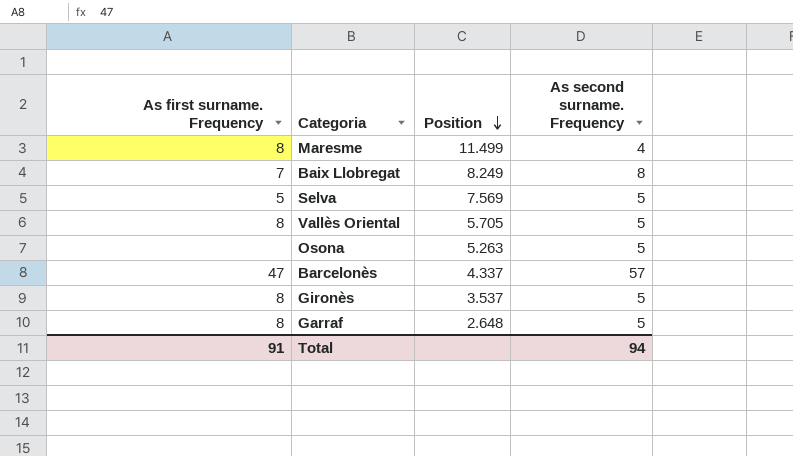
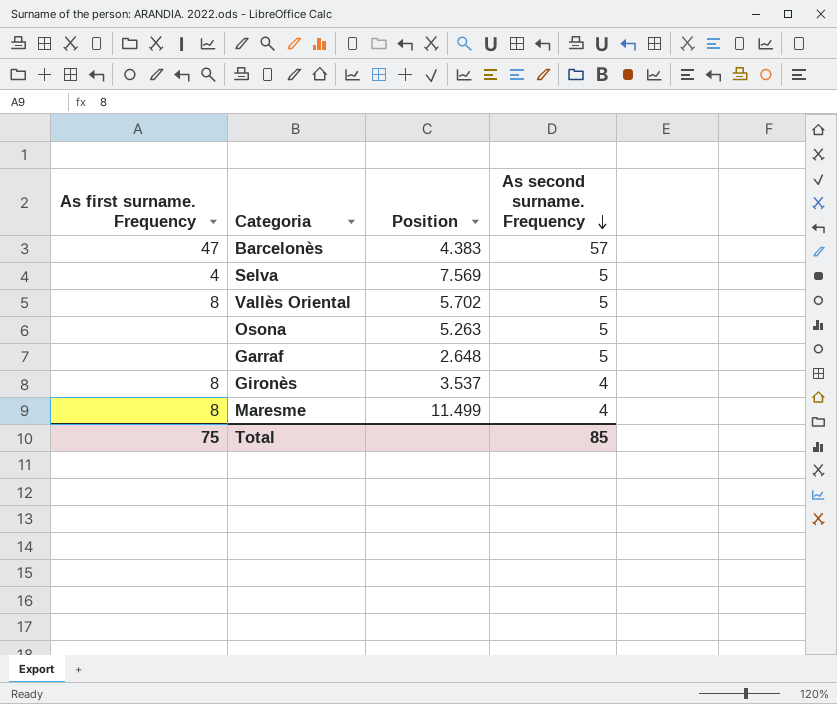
row order: Position descending -> As second surname. Frequency descending
row Baix Llobregat: 7 | 8.249 | 8 -> none
Barcelonès | Position: 4.337 -> 4.383
Selva | As first surname. Frequency: 5 -> 4
Vallès Oriental | Position: 5.705 -> 5.702
Garraf | As first surname. Frequency: 8 -> none
Gironès | As second surname. Frequency: 5 -> 4
Total | As first surname. Frequency: 91 -> 75
Total | As second surname. Frequency: 94 -> 85

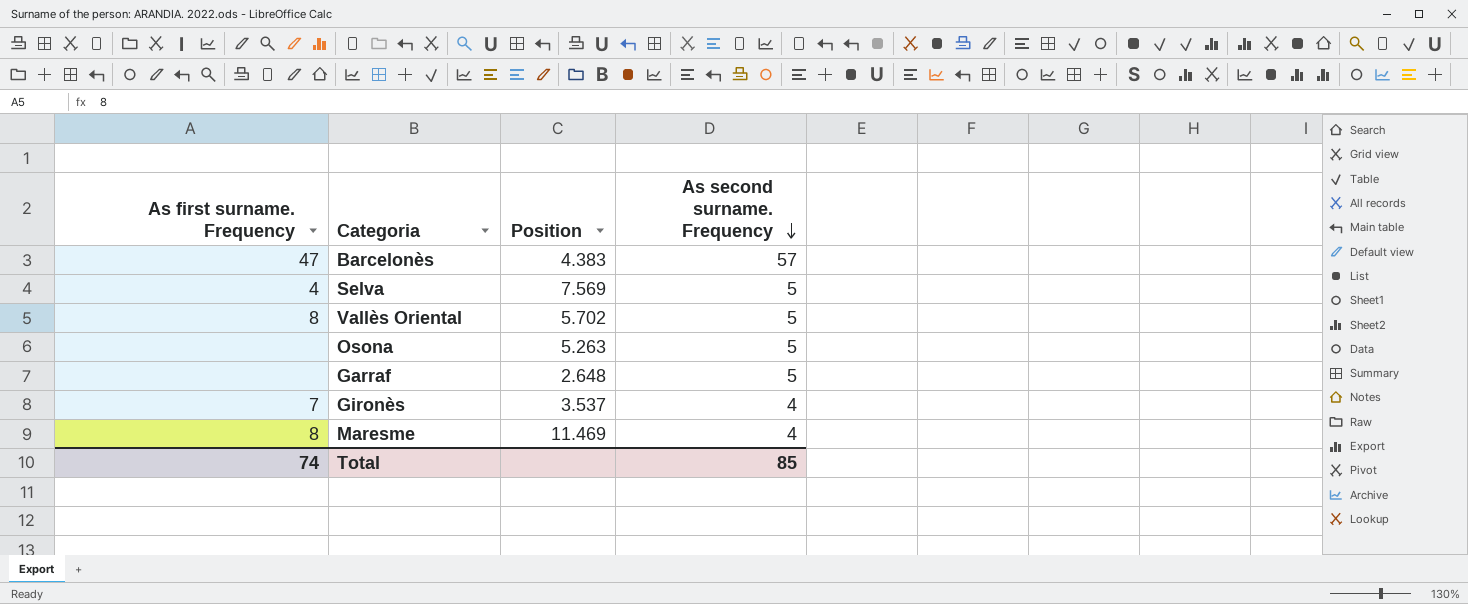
Gironès | As first surname. Frequency: 8 -> 7
Maresme | Position: 11.499 -> 11.469
Total | As first surname. Frequency: 75 -> 74

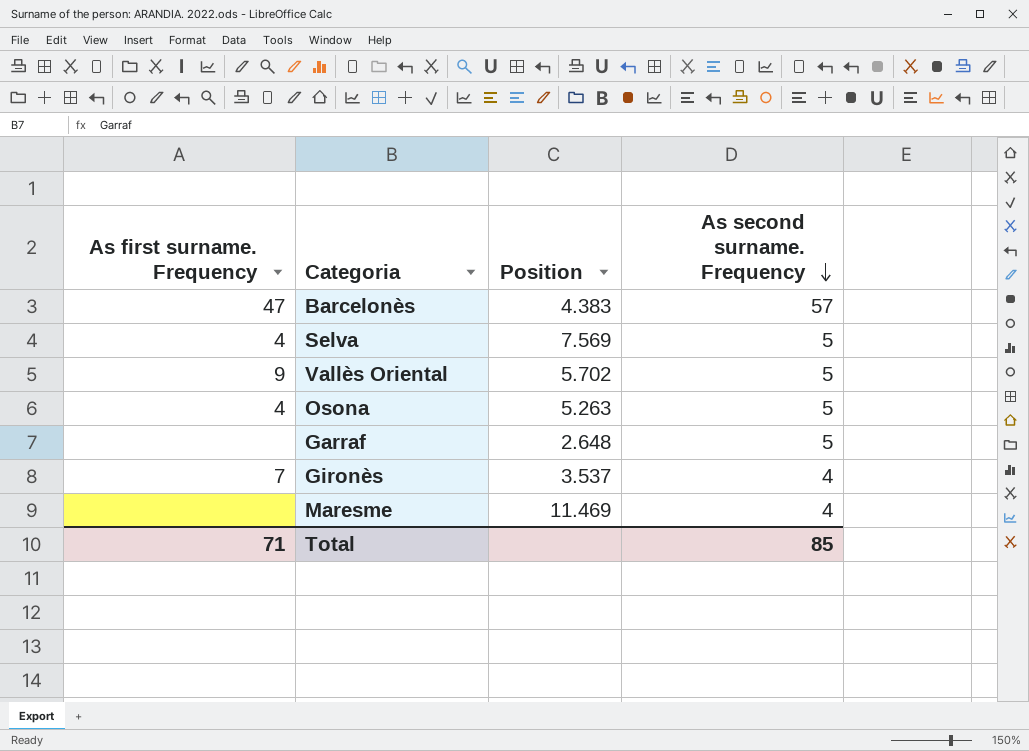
Vallès Oriental | As first surname. Frequency: 8 -> 9
Osona | As first surname. Frequency: none -> 4
Maresme | As first surname. Frequency: 8 -> none
Total | As first surname. Frequency: 74 -> 71

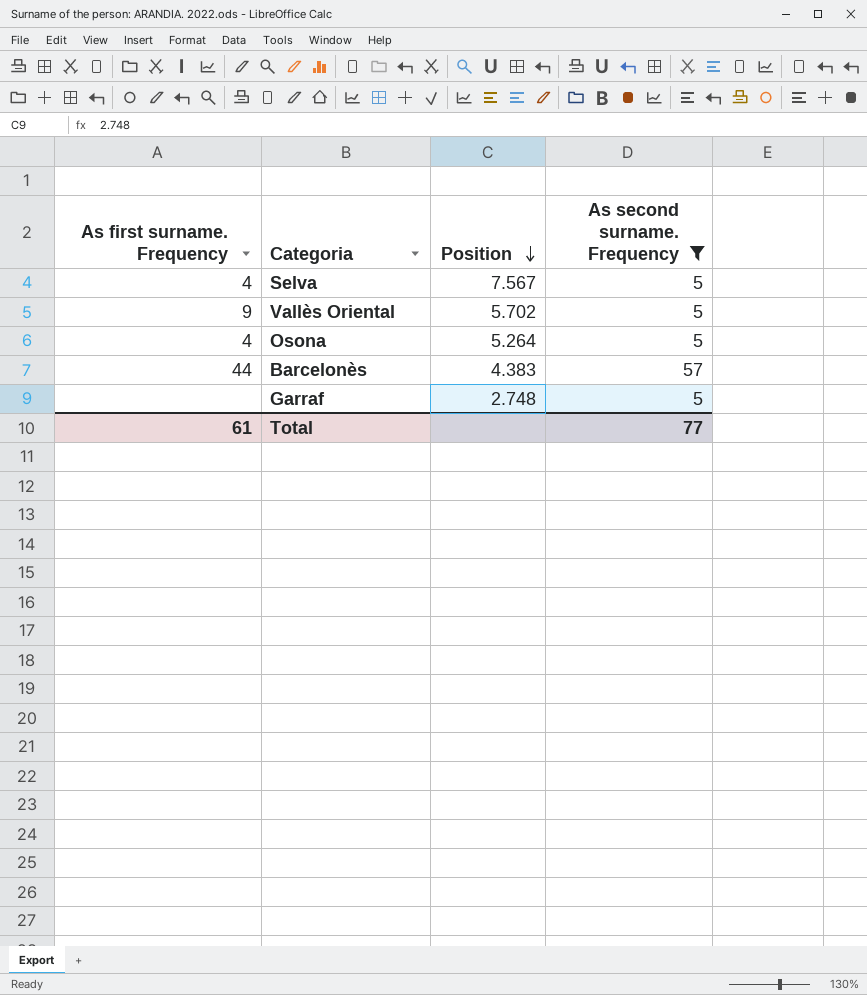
filter: none -> As second surname. Frequency != 4
row order: As second surname. Frequency descending -> Position descending
Selva | Position: 7.569 -> 7.567
Osona | Position: 5.263 -> 5.264
Barcelonès | As first surname. Frequency: 47 -> 44
Garraf | Position: 2.648 -> 2.748
Total | As first surname. Frequency: 71 -> 61
Total | As second surname. Frequency: 85 -> 77

